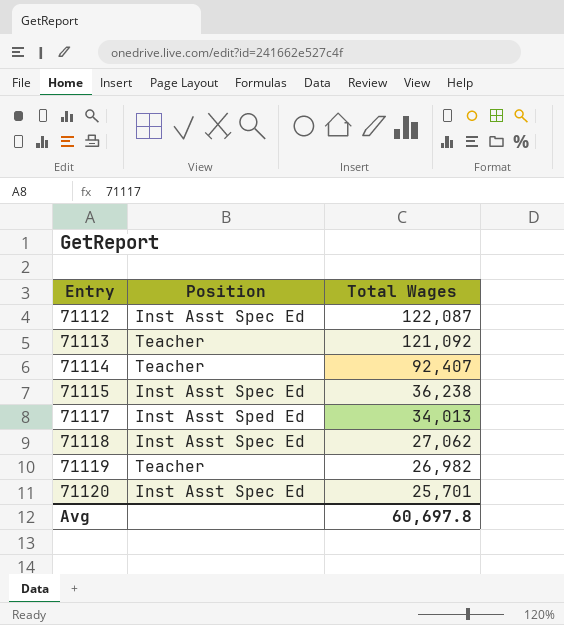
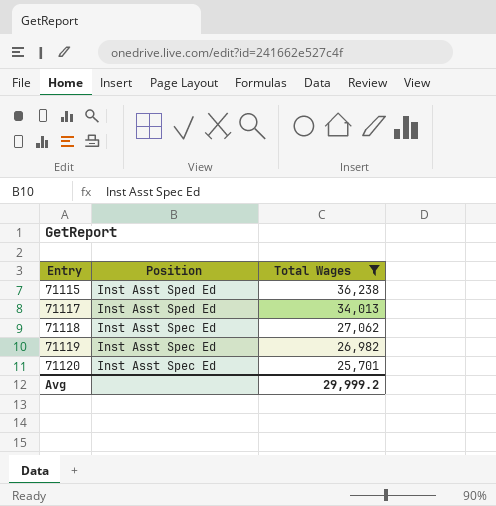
filter: none -> Total Wages <= 36,238
71115 | Position: Inst Asst Spec Ed -> Inst Asst Sped Ed
71119 | Position: Teacher -> Inst Asst Spec Ed
Avg | Total Wages: 60,697.8 -> 29,999.2

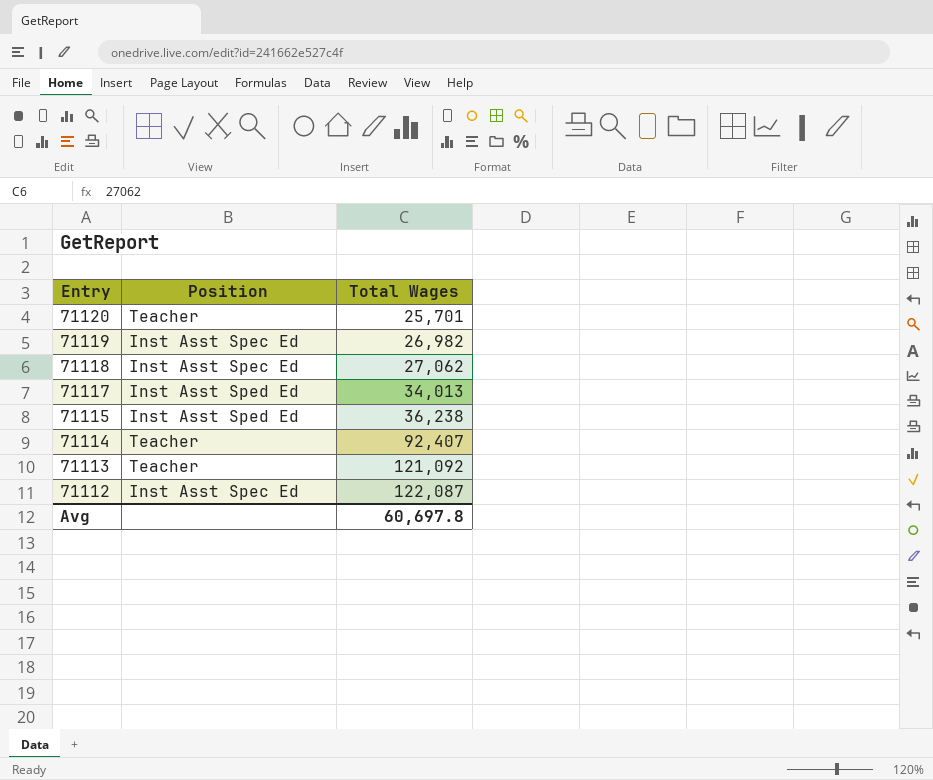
filter: Total Wages <= 36,238 -> none
row order: Entry ascending -> Entry descending
71120 | Position: Inst Asst Spec Ed -> Teacher
Avg | Total Wages: 29,999.2 -> 60,697.8

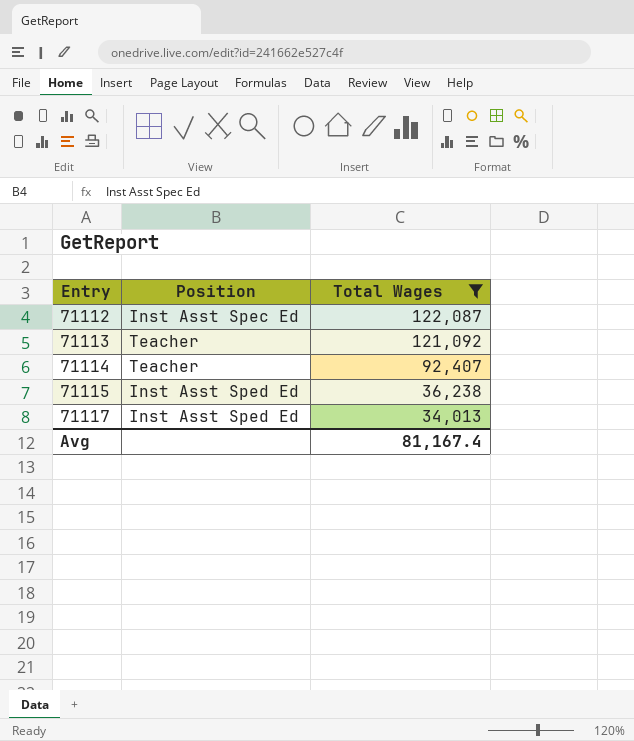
filter: none -> Total Wages >= 34,013
row order: Entry descending -> Entry ascending
Avg | Total Wages: 60,697.8 -> 81,167.4

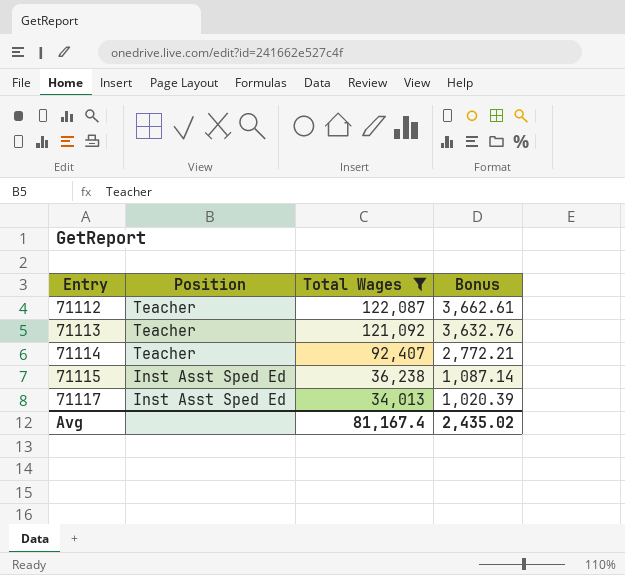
column Bonus | formula: none -> [Total Wages] * 0.03
71112 | Position: Inst Asst Spec Ed -> Teacher

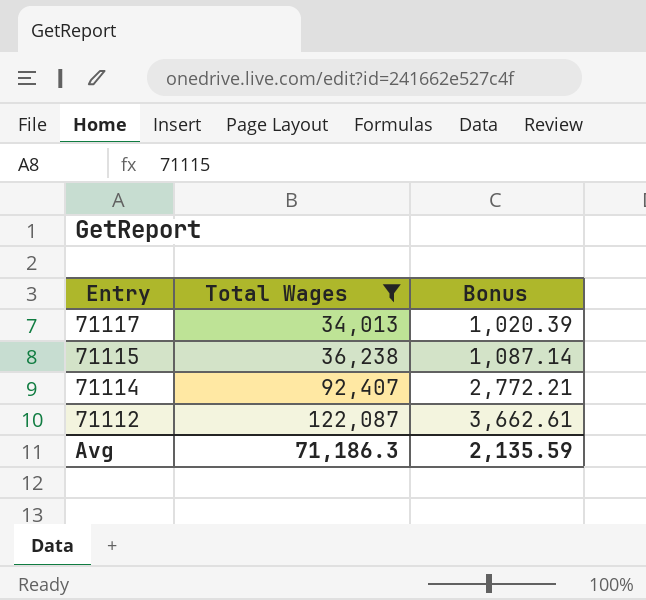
row order: Entry ascending -> Entry descending
column Position | position: 2 -> none
row 71113: Teacher | 121,092 | 3,632.76 -> none
Avg | Total Wages: 81,167.4 -> 71,186.3
Avg | Bonus: 2,435.02 -> 2,135.59

